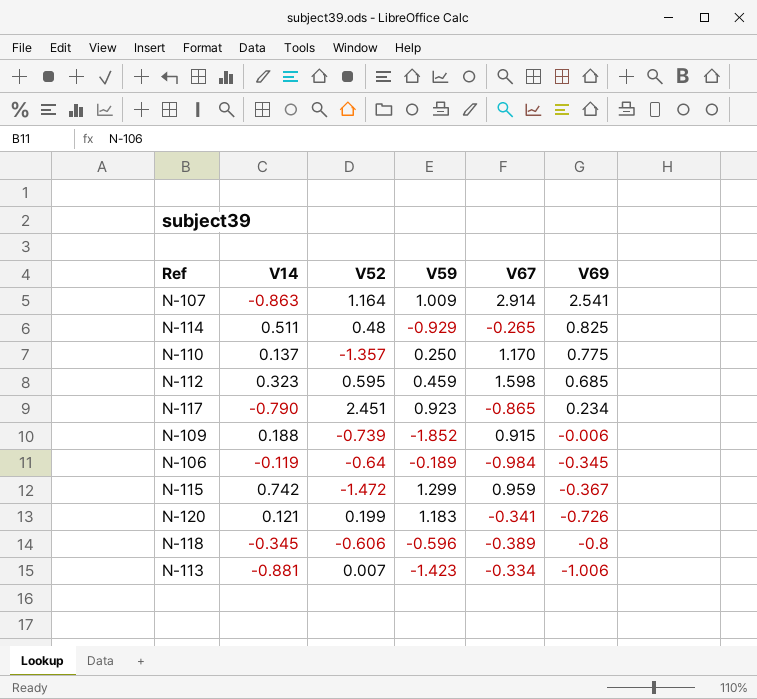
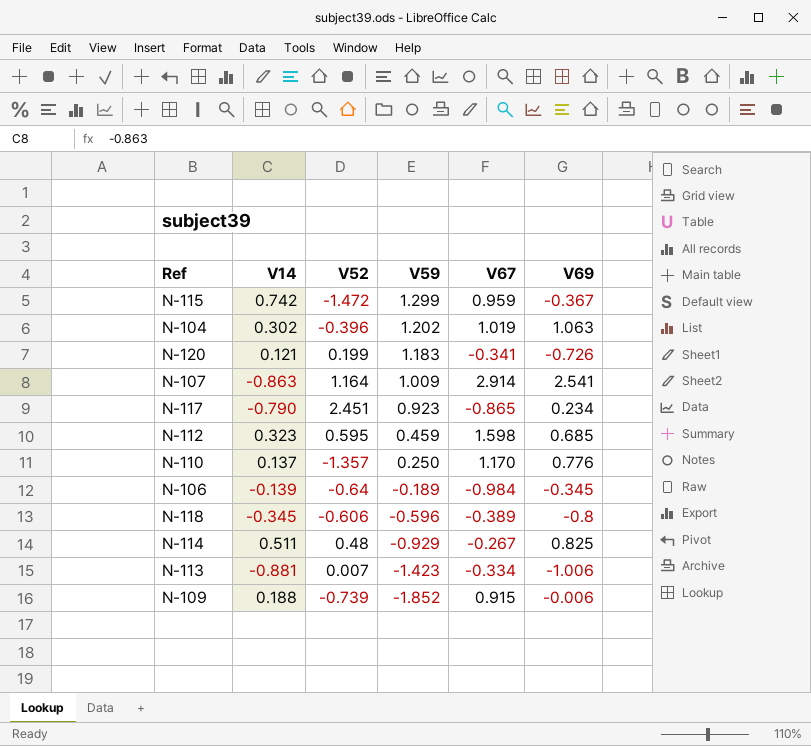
row order: V69 descending -> V59 descending
row N-104: none -> 0.302 | -0.396 | 1.202 | 1.019 | 1.063
N-110 | V69: 0.775 -> 0.776
N-106 | V14: -0.119 -> -0.139
N-114 | V67: -0.265 -> -0.267

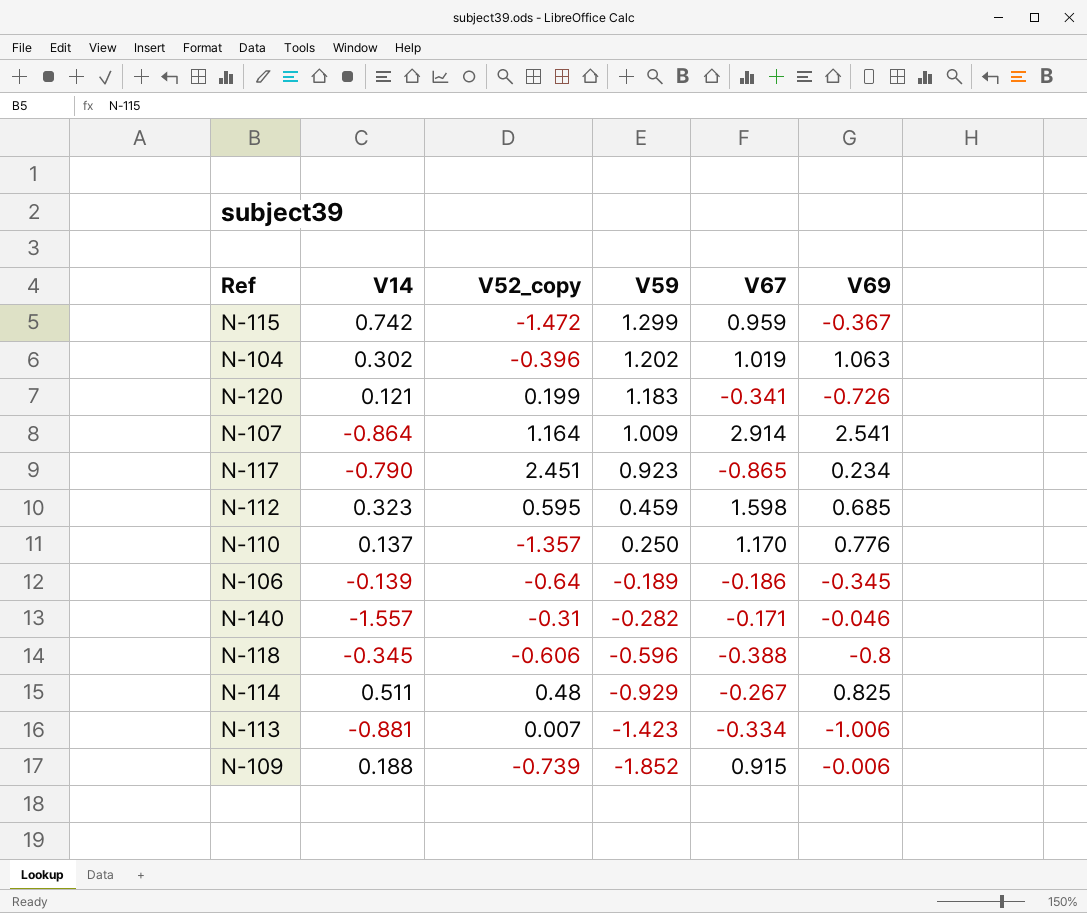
column name: V52 -> V52_copy
N-107 | V14: -0.863 -> -0.864
N-106 | V67: -0.984 -> -0.186
row N-140: none -> -1.557 | -0.31 | -0.282 | -0.171 | -0.046
N-118 | V67: -0.389 -> -0.388

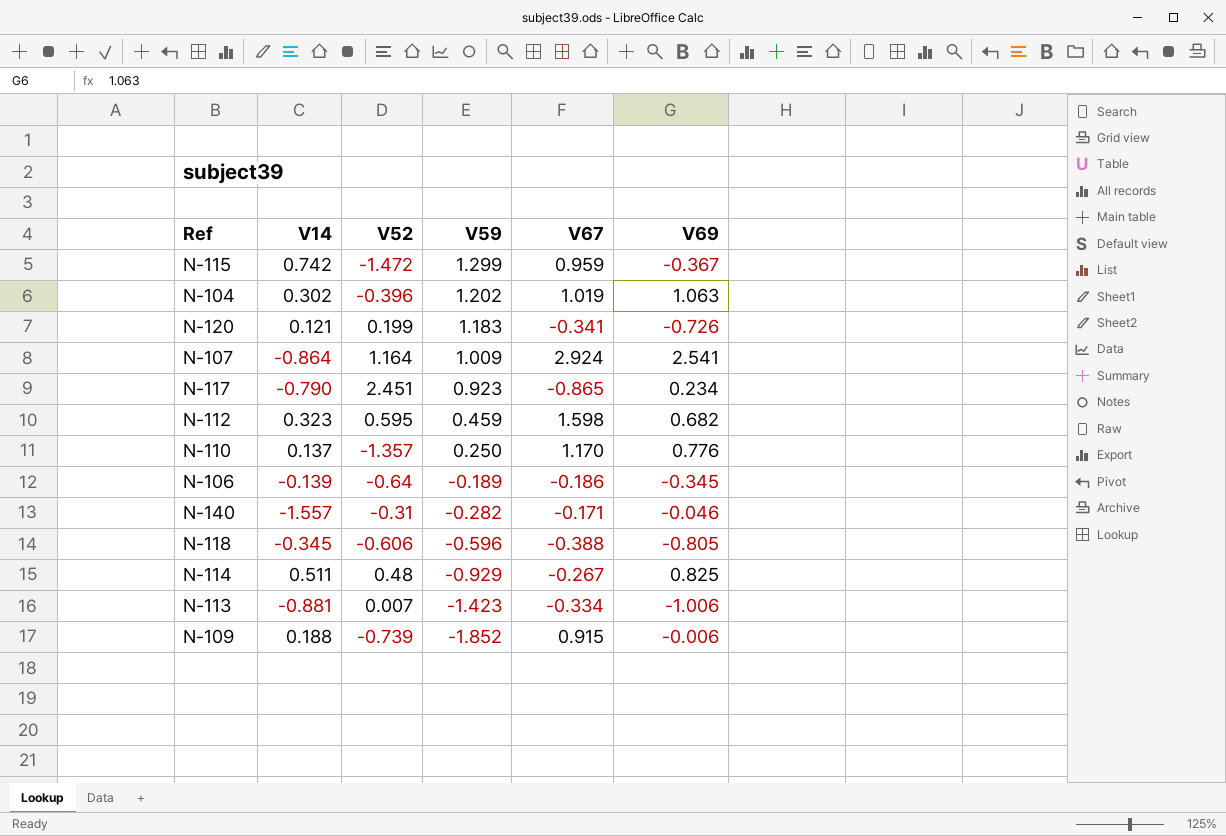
column name: V52_copy -> V52
N-107 | V67: 2.914 -> 2.924
N-112 | V69: 0.685 -> 0.682
N-118 | V69: -0.8 -> -0.805

